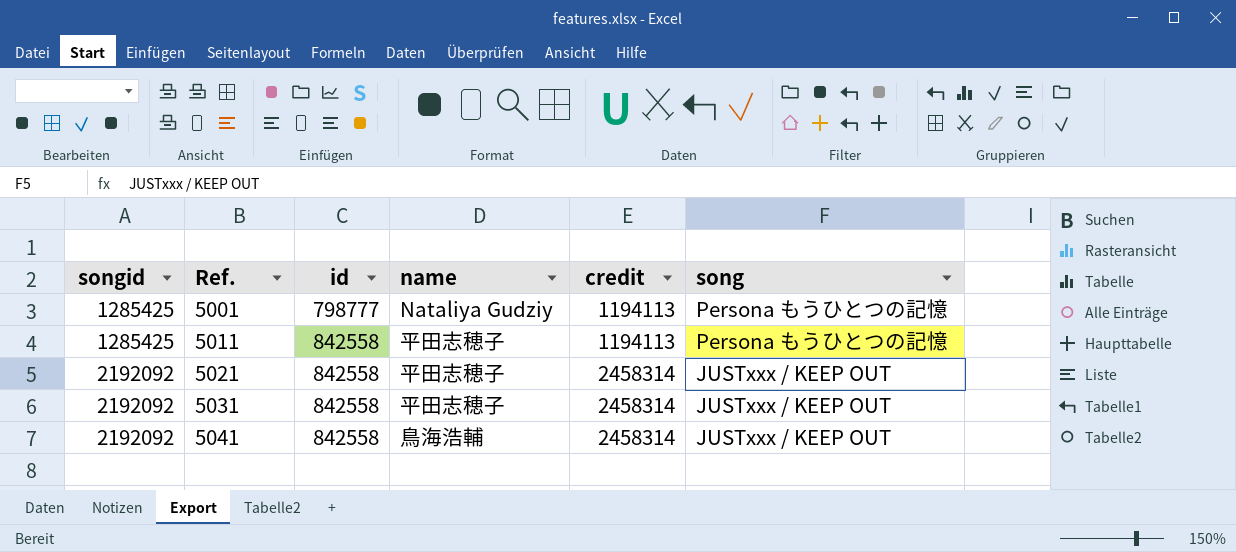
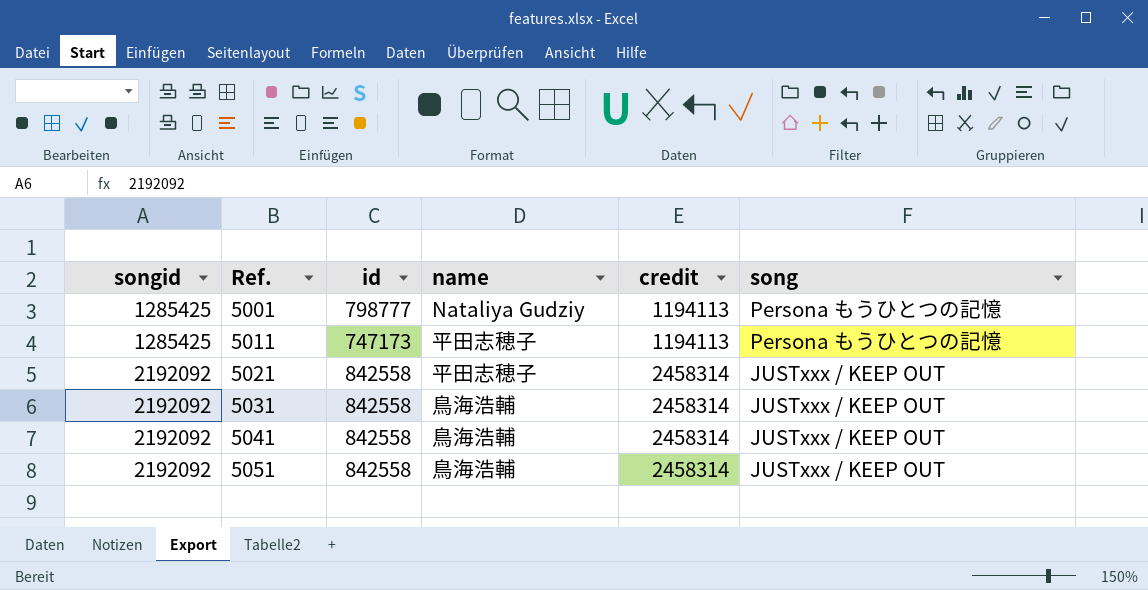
5011 | id: 842558 -> 747173
5031 | name: 平田志穂子 -> 鳥海浩輔
row 5051: none -> 2192092 | 842558 | 鳥海浩輔 | 2458314 | JUSTxxx / KEEP OUT

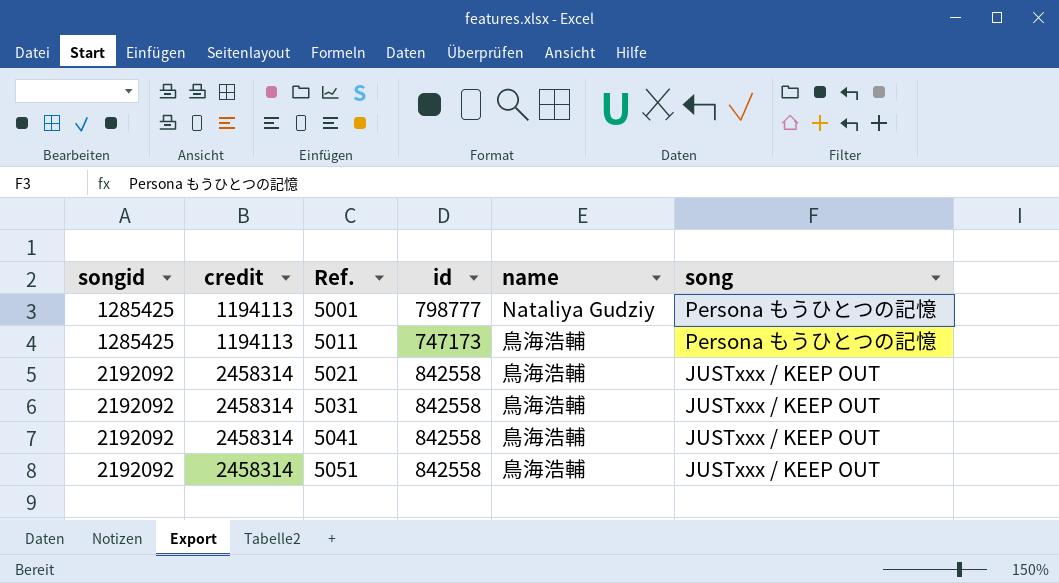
column credit | position: 5 -> 2
5011 | name: 平田志穂子 -> 鳥海浩輔
5021 | name: 平田志穂子 -> 鳥海浩輔

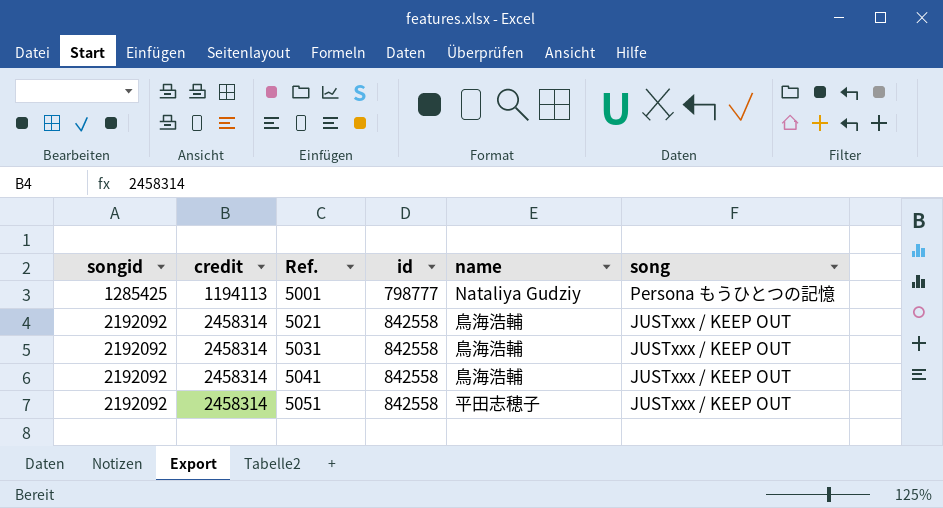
row 5011: 1285425 | 1194113 | 747173 | 鳥海浩輔 | Persona もうひとつの記憶 -> none
5051 | name: 鳥海浩輔 -> 平田志穂子

